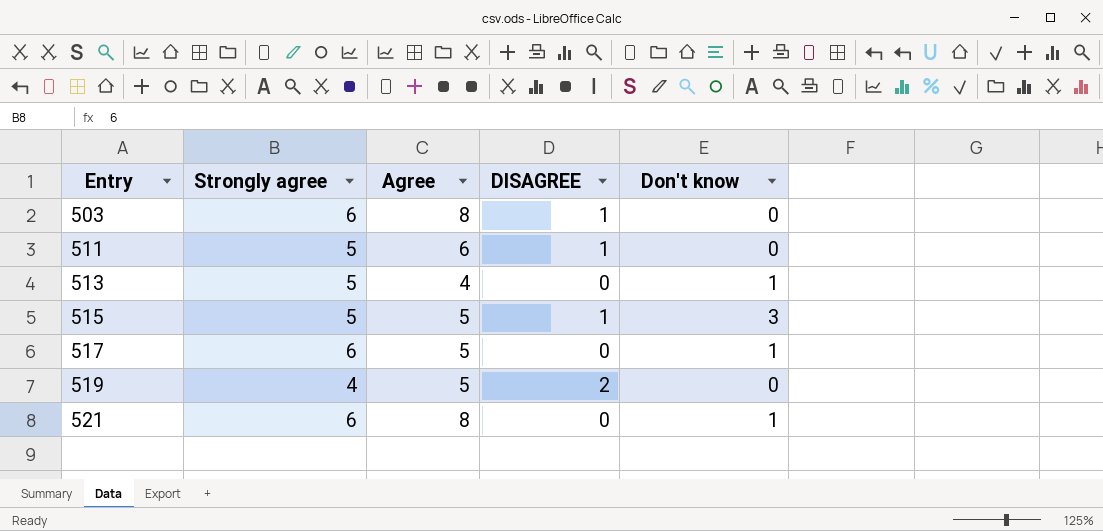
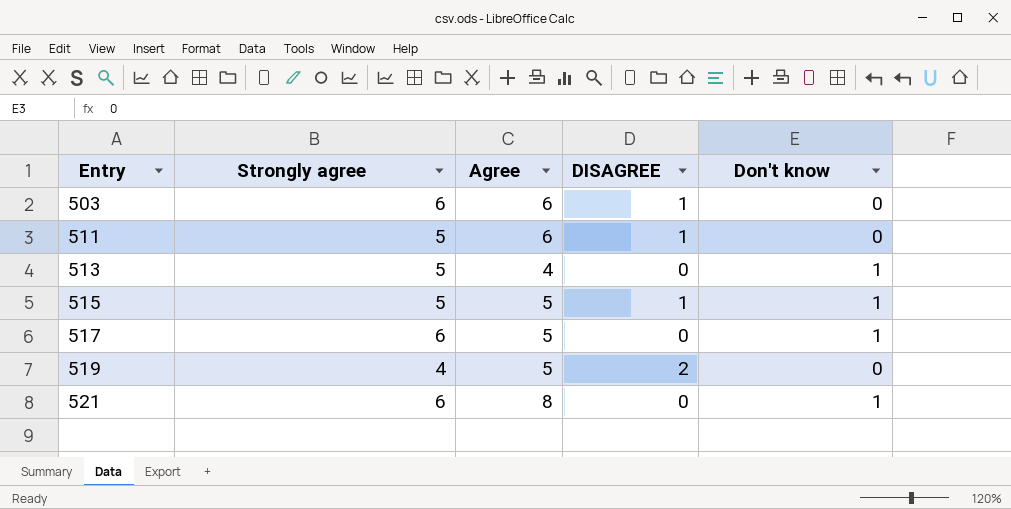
503 | Agree: 8 -> 6
515 | Don't know: 3 -> 1

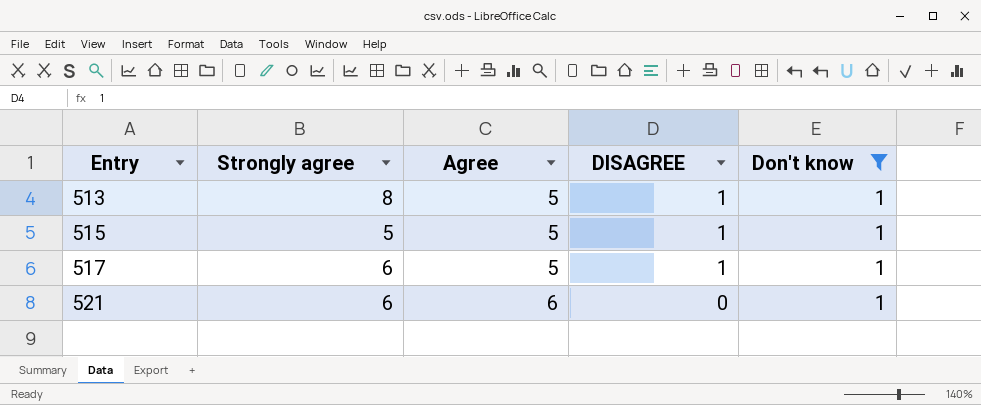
filter: none -> Don't know = 1
513 | Strongly agree: 5 -> 8
513 | Agree: 4 -> 5
513 | DISAGREE: 0 -> 1
517 | DISAGREE: 0 -> 1
521 | Agree: 8 -> 6

